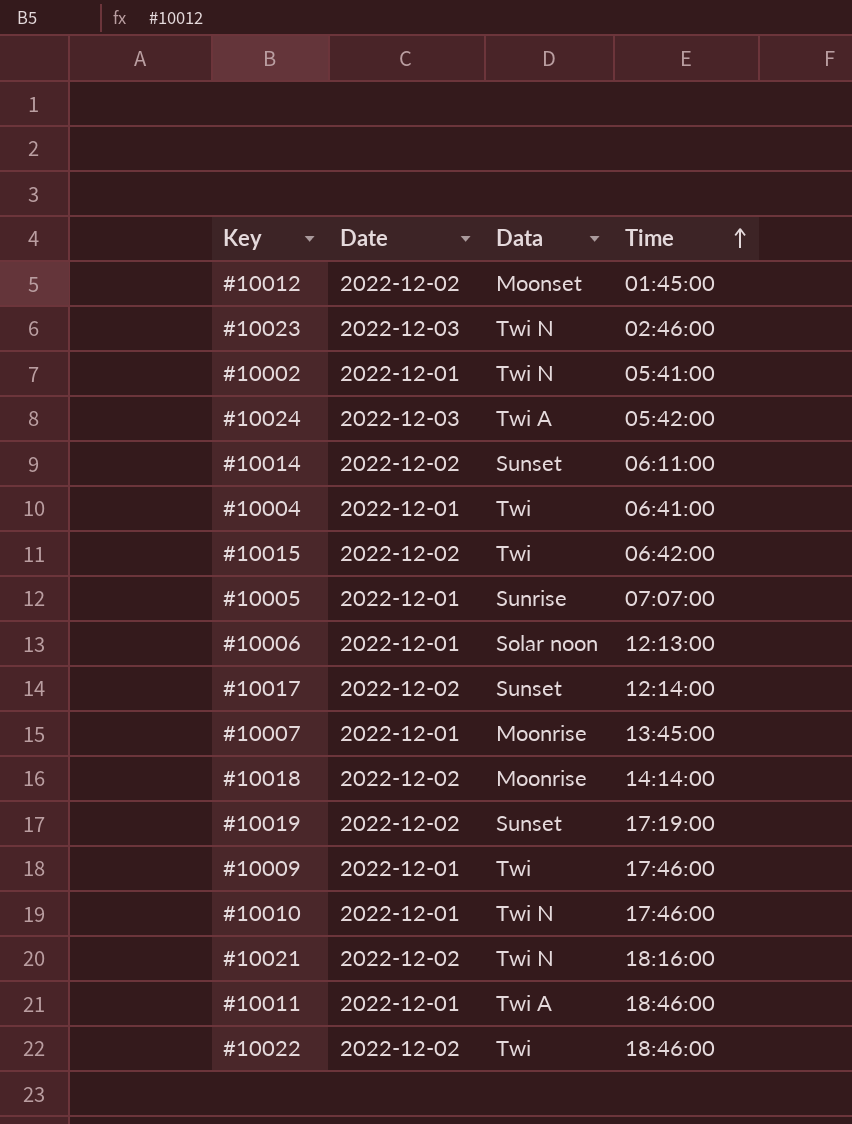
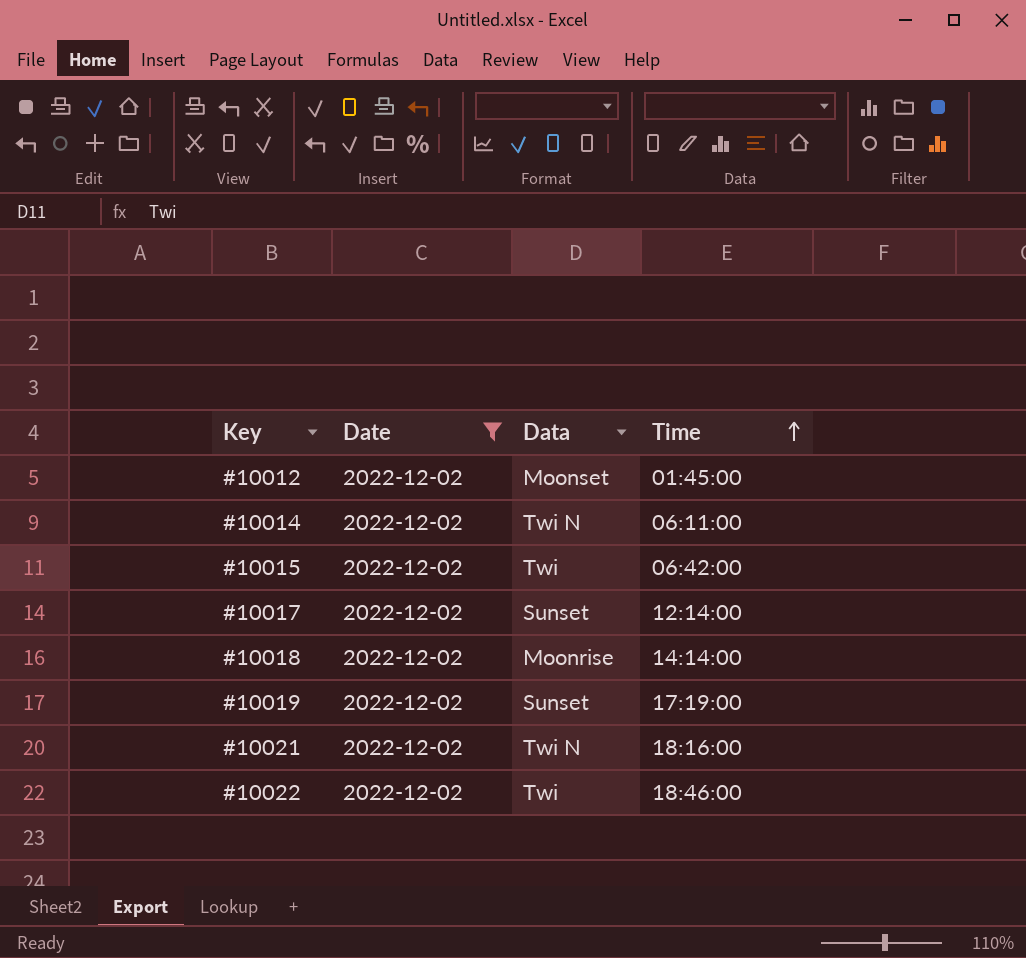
filter: none -> Date = 2022-12-02
#10014 | Data: Sunset -> Twi N

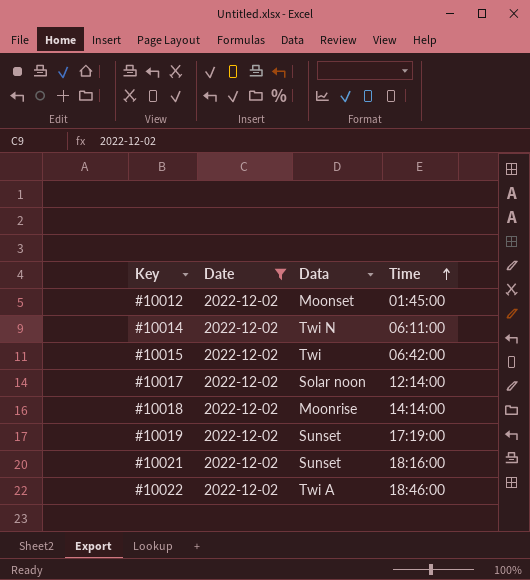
#10017 | Data: Sunset -> Solar noon
#10021 | Data: Twi N -> Sunset
#10022 | Data: Twi -> Twi A

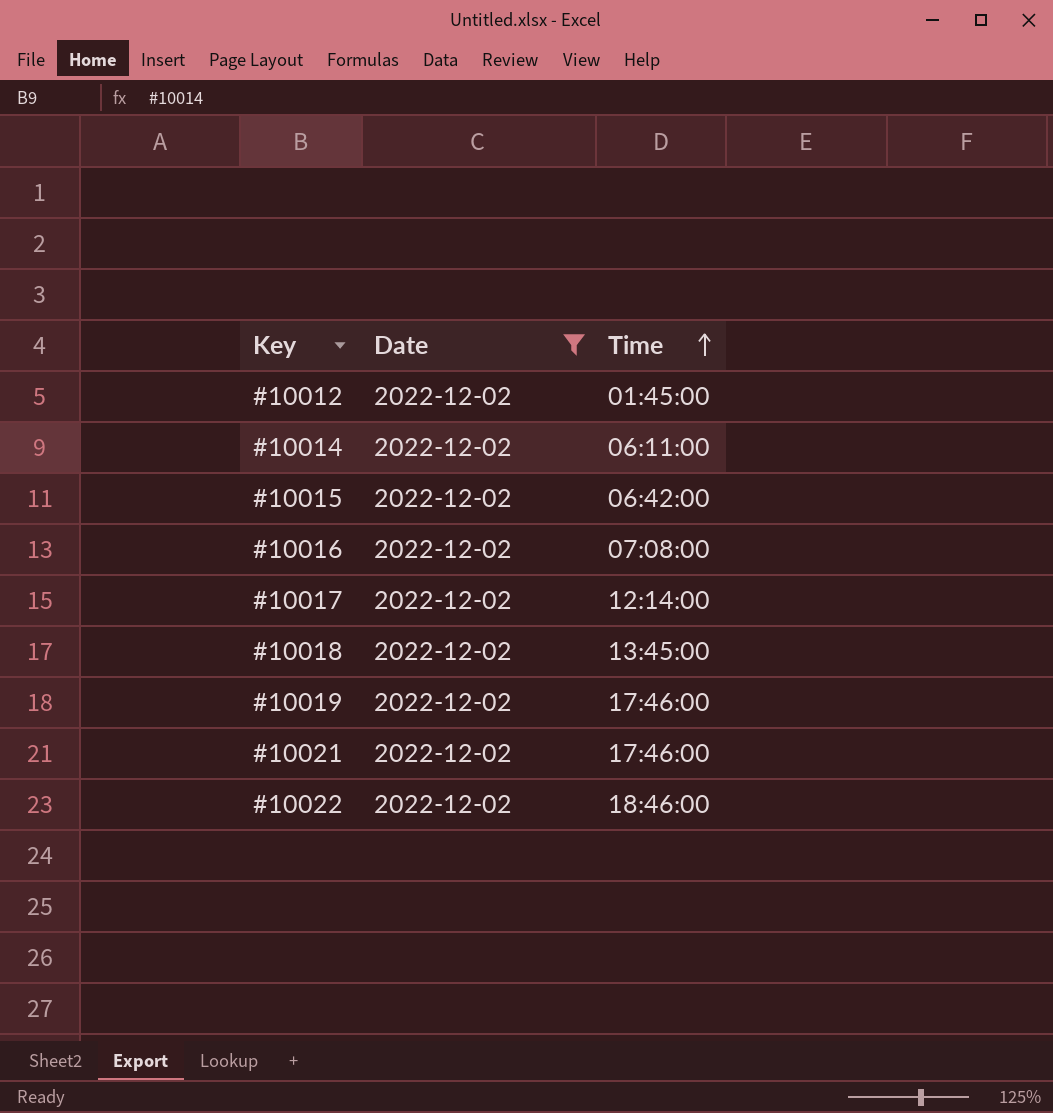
column Data | position: 3 -> none
row #10016: none -> 2022-12-02 | 07:08:00
#10018 | Time: 14:14:00 -> 13:45:00
#10019 | Time: 17:19:00 -> 17:46:00
#10021 | Time: 18:16:00 -> 17:46:00

